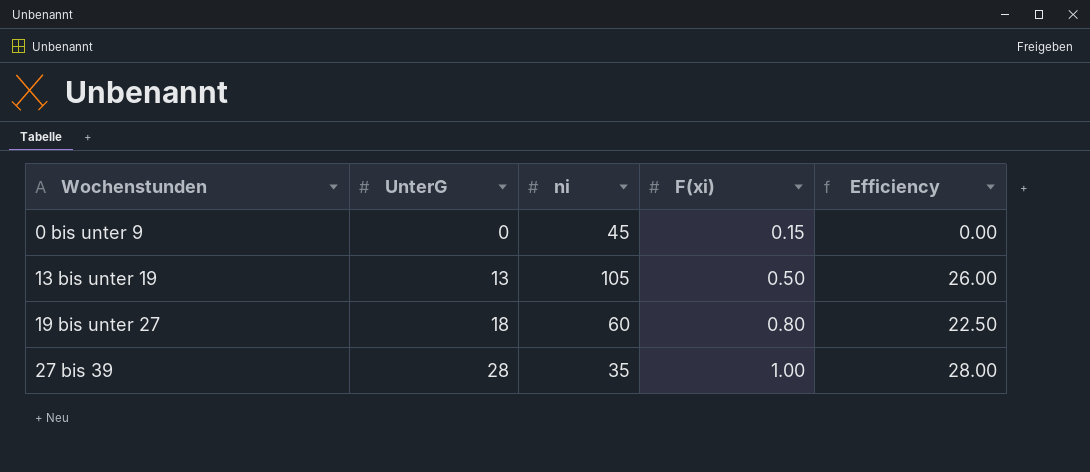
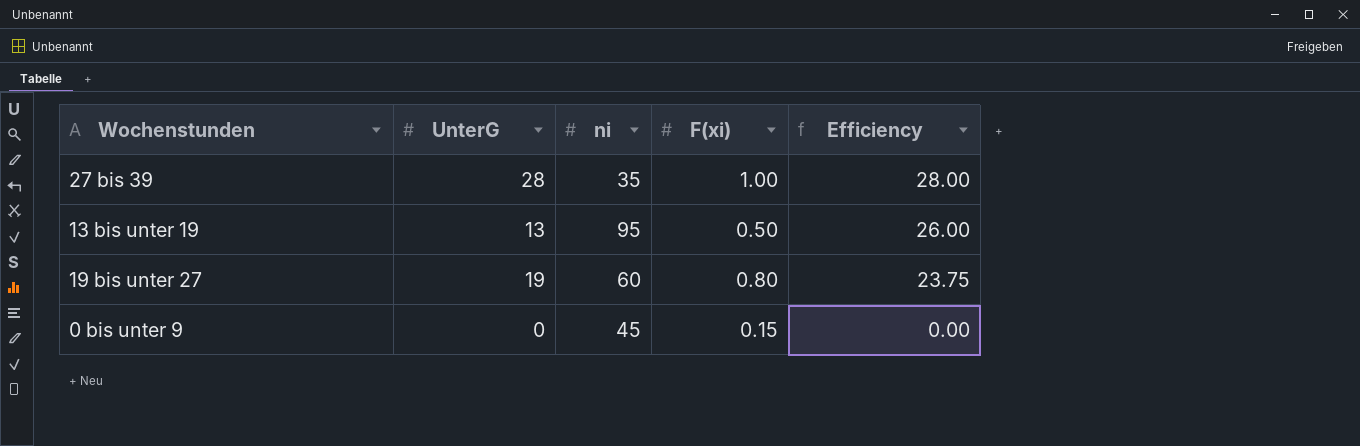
row order: Wochenstunden ascending -> Efficiency descending
13 bis unter 19 | ni: 105 -> 95
19 bis unter 27 | UnterG: 18 -> 19
19 bis unter 27 | Efficiency: 22.50 -> 23.75

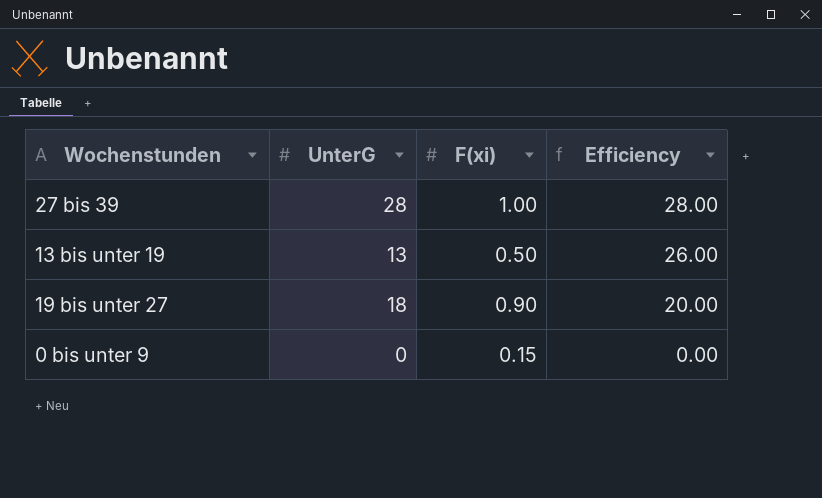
column ni | position: 3 -> none
19 bis unter 27 | UnterG: 19 -> 18
19 bis unter 27 | F(xi): 0.80 -> 0.90
19 bis unter 27 | Efficiency: 23.75 -> 20.00

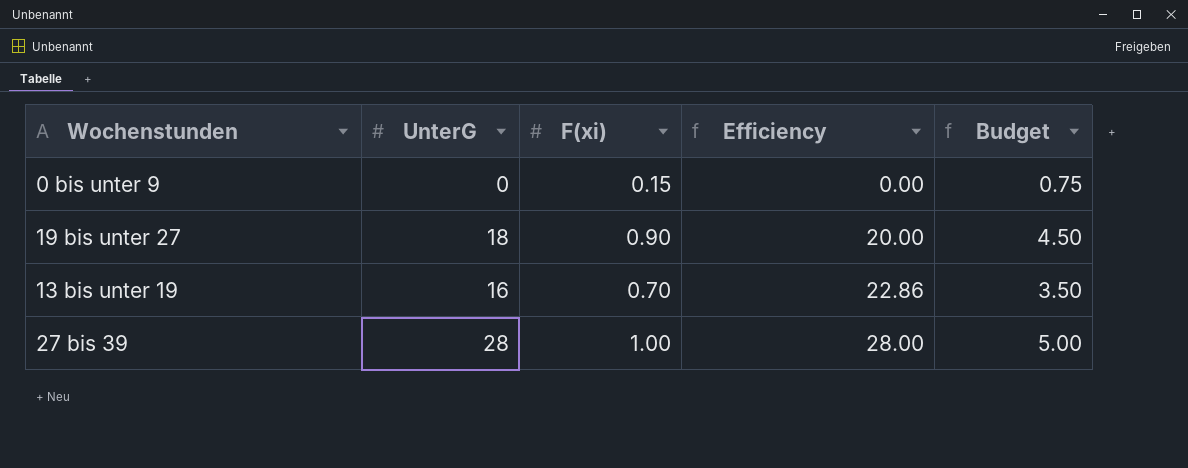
row order: Efficiency descending -> Efficiency ascending
column Budget | formula: none -> [F(xi)] * 5
13 bis unter 19 | UnterG: 13 -> 16
13 bis unter 19 | F(xi): 0.50 -> 0.70
13 bis unter 19 | Efficiency: 26.00 -> 22.86

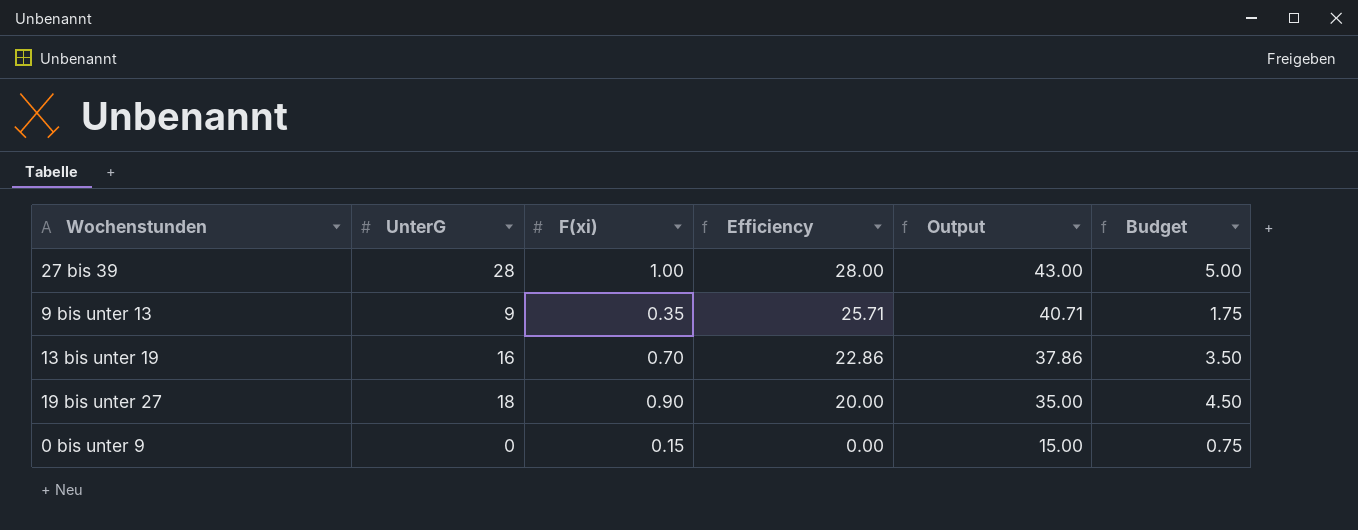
row order: Efficiency ascending -> Efficiency descending
column Output | formula: none -> [Efficiency] + 15
row 9 bis unter 13: none -> 9 | 0.35 | 25.71 | 40.71 | 1.75

